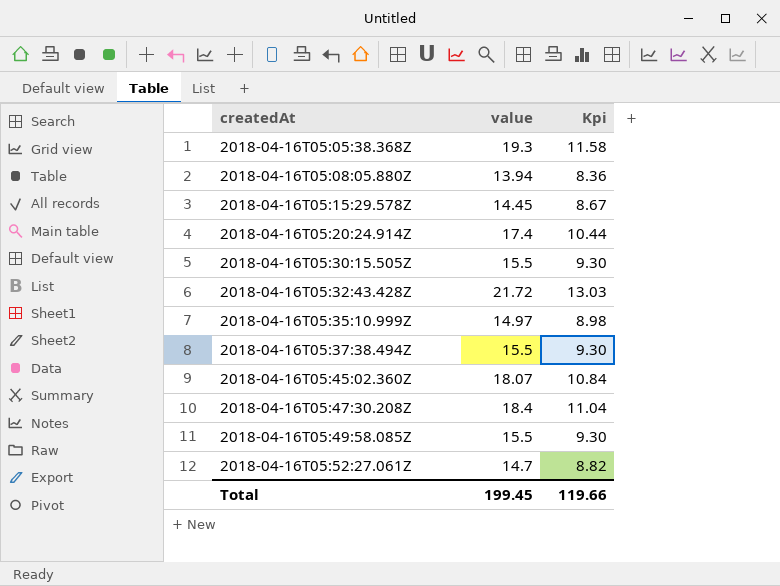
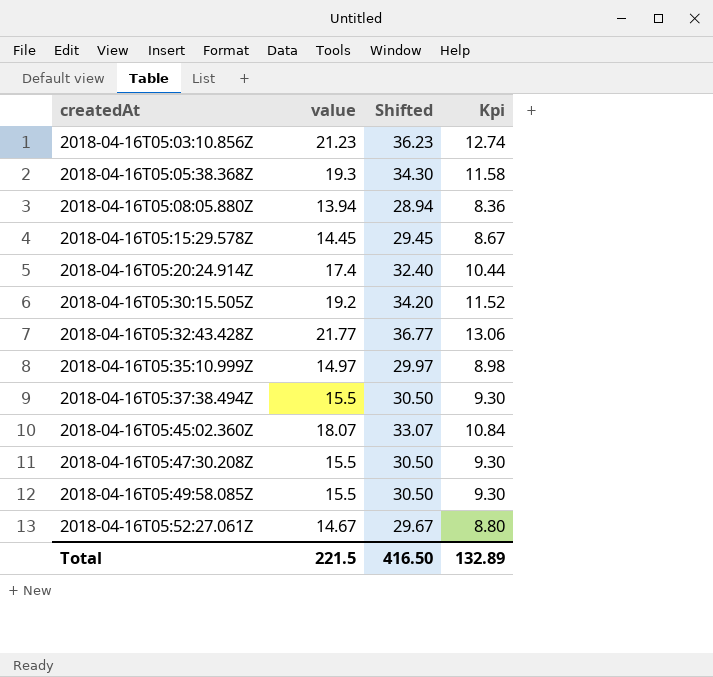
column Shifted | formula: none -> [value] + 15
row 2018-04-16T05:03:10.856Z: none -> 21.23 | 36.23 | 12.74
2018-04-16T05:30:15.505Z | value: 15.5 -> 19.2
2018-04-16T05:30:15.505Z | Kpi: 9.30 -> 11.52
2018-04-16T05:32:43.428Z | value: 21.72 -> 21.77
2018-04-16T05:32:43.428Z | Kpi: 13.03 -> 13.06
2018-04-16T05:47:30.208Z | value: 18.4 -> 15.5
2018-04-16T05:47:30.208Z | Kpi: 11.04 -> 9.30
2018-04-16T05:52:27.061Z | value: 14.7 -> 14.67
2018-04-16T05:52:27.061Z | Kpi: 8.82 -> 8.80
Total | value: 199.45 -> 221.5
Total | Kpi: 119.66 -> 132.89

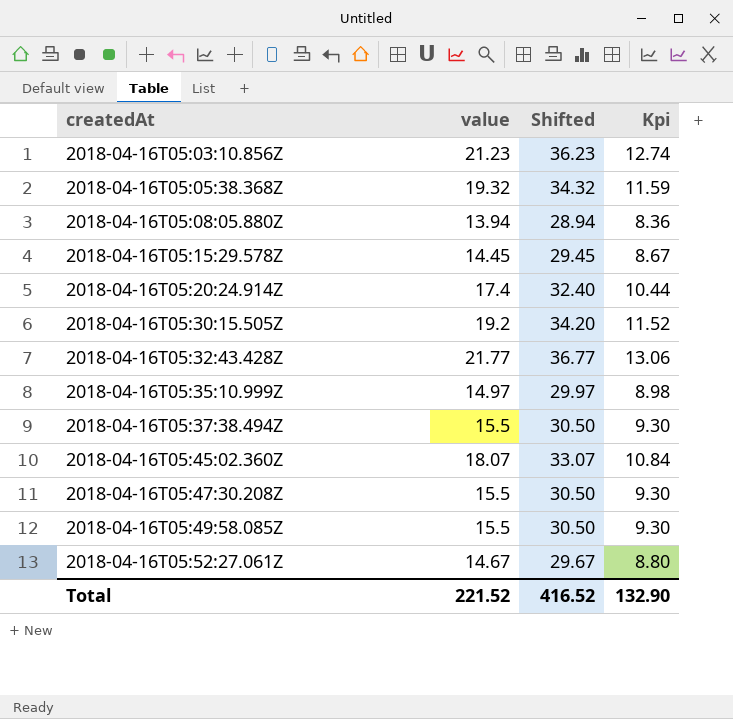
2018-04-16T05:05:38.368Z | value: 19.3 -> 19.32
2018-04-16T05:05:38.368Z | Shifted: 34.30 -> 34.32
2018-04-16T05:05:38.368Z | Kpi: 11.58 -> 11.59
Total | value: 221.5 -> 221.52
Total | Shifted: 416.50 -> 416.52
Total | Kpi: 132.89 -> 132.90

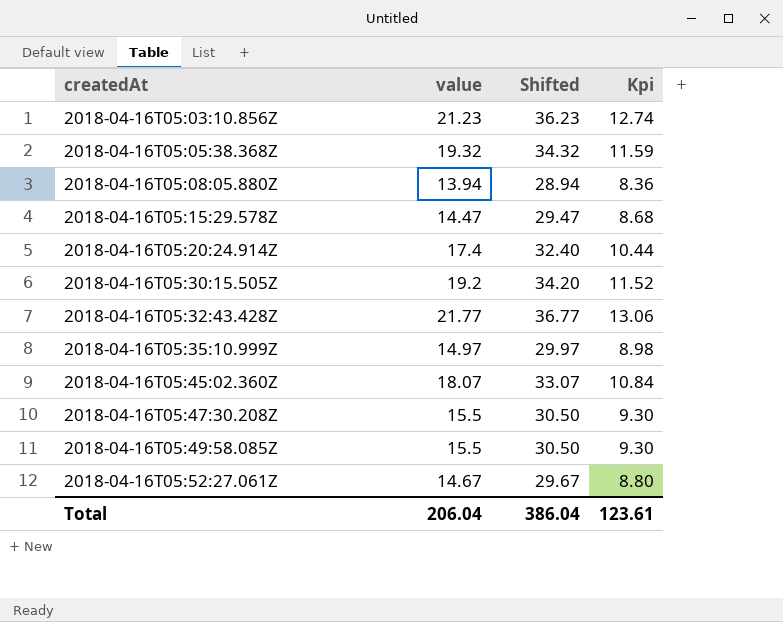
row 2018-04-16T05:37:38.494Z: 15.5 | 30.50 | 9.30 -> none
2018-04-16T05:15:29.578Z | value: 14.45 -> 14.47
2018-04-16T05:15:29.578Z | Shifted: 29.45 -> 29.47
2018-04-16T05:15:29.578Z | Kpi: 8.67 -> 8.68
Total | value: 221.52 -> 206.04
Total | Shifted: 416.52 -> 386.04
Total | Kpi: 132.90 -> 123.61

